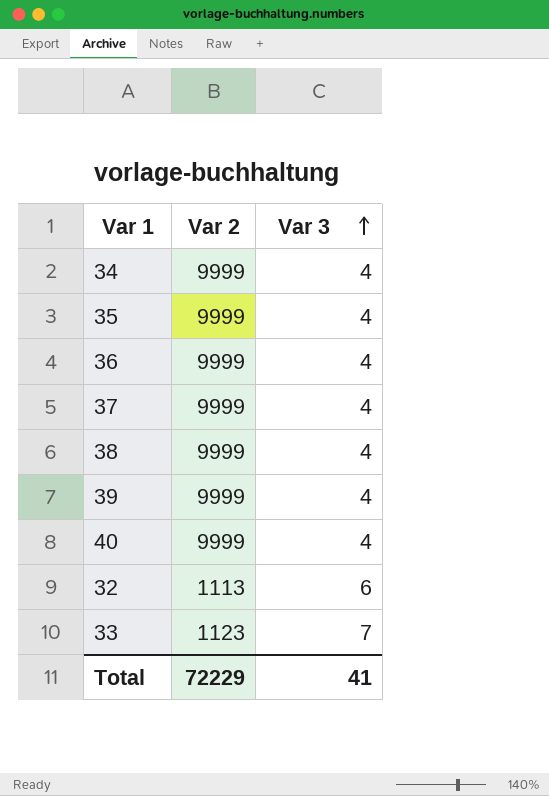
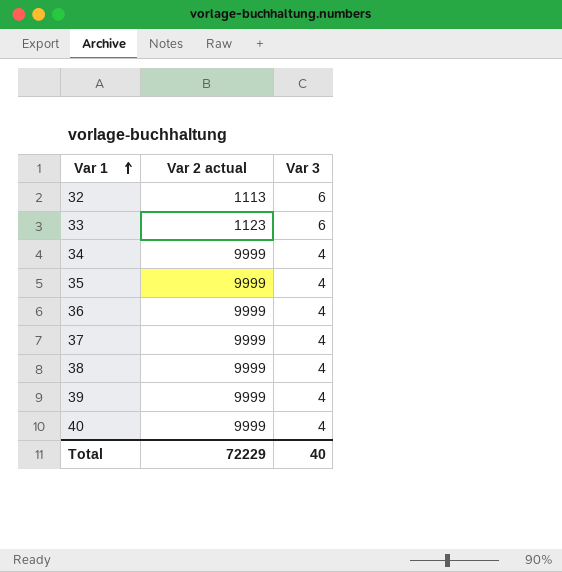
row order: Var 3 ascending -> Var 1 ascending
column name: Var 2 -> Var 2 actual
33 | Var 3: 7 -> 6
Total | Var 3: 41 -> 40

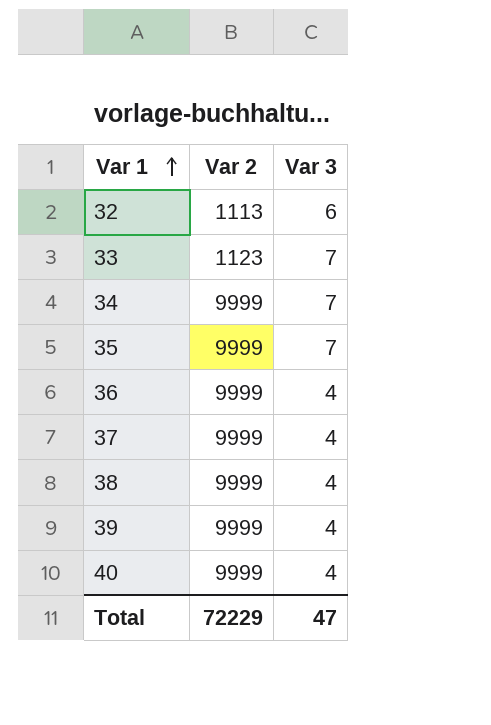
column name: Var 2 actual -> Var 2
33 | Var 3: 6 -> 7
34 | Var 3: 4 -> 7
35 | Var 3: 4 -> 7
Total | Var 3: 40 -> 47

